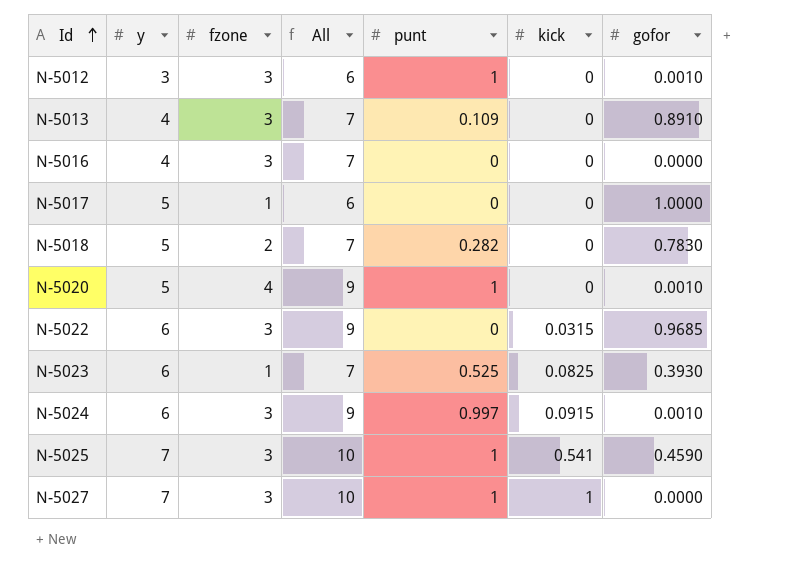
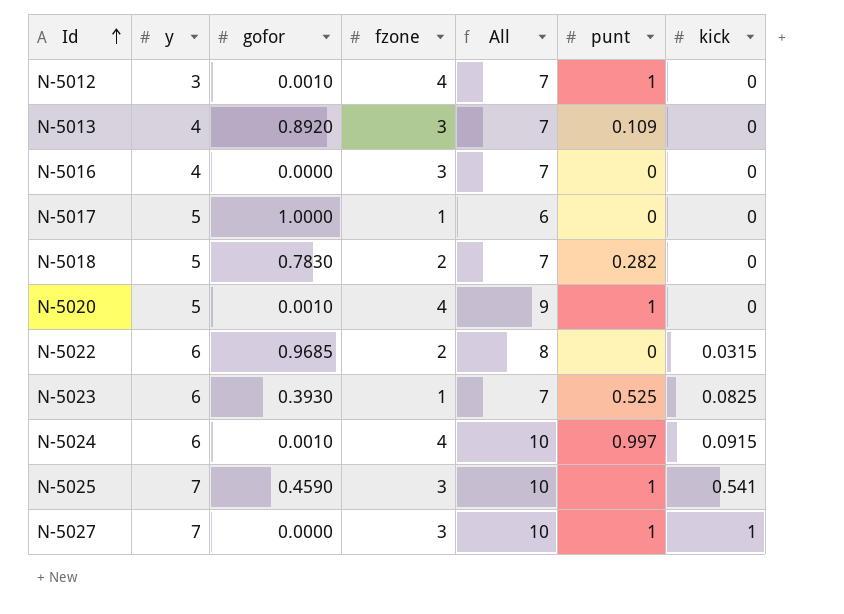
column gofor | position: 7 -> 3
N-5012 | fzone: 3 -> 4
N-5012 | All: 6 -> 7
N-5013 | gofor: 0.8910 -> 0.8920
N-5022 | fzone: 3 -> 2
N-5022 | All: 9 -> 8
N-5024 | fzone: 3 -> 4
N-5024 | All: 9 -> 10

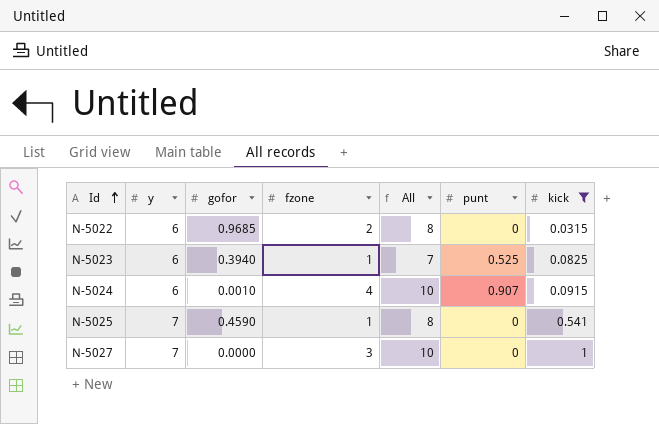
filter: none -> kick != 0
N-5023 | gofor: 0.3930 -> 0.3940
N-5024 | punt: 0.997 -> 0.907
N-5025 | fzone: 3 -> 1
N-5025 | All: 10 -> 8
N-5025 | punt: 1 -> 0
N-5027 | punt: 1 -> 0

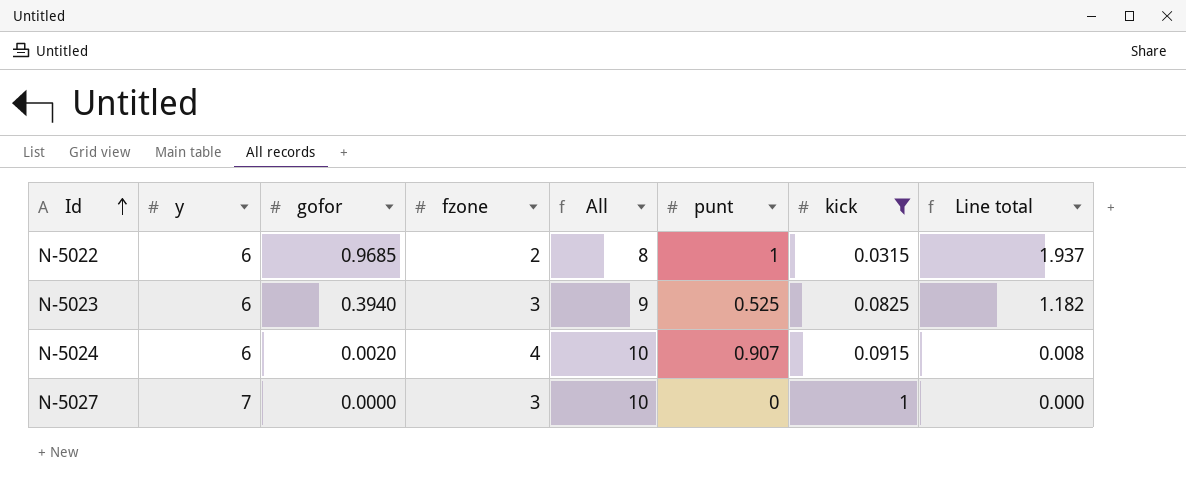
column Line total | formula: none -> [gofor] * [fzone]
row N-5025: 7 | 0.4590 | 1 | 8 | 0 | 0.541 -> none
N-5022 | punt: 0 -> 1
N-5023 | fzone: 1 -> 3
N-5023 | All: 7 -> 9
N-5024 | gofor: 0.0010 -> 0.0020

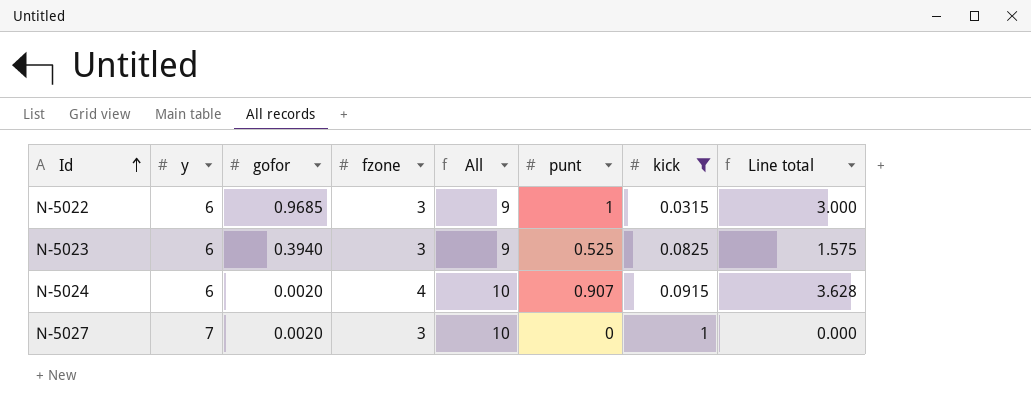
column Line total | formula: [gofor] * [fzone] -> [fzone] * [punt]
N-5022 | fzone: 2 -> 3
N-5022 | All: 8 -> 9
N-5027 | gofor: 0.0000 -> 0.0020

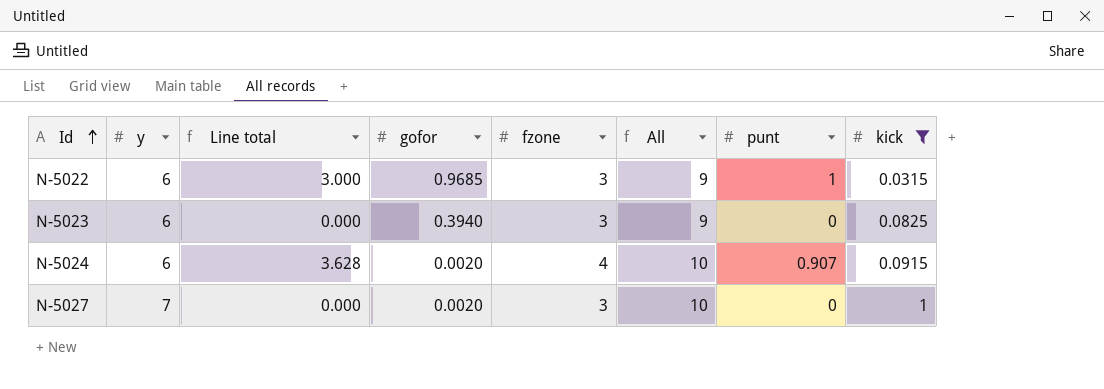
column Line total | position: 8 -> 3
N-5023 | Line total: 1.575 -> 0.000
N-5023 | punt: 0.525 -> 0

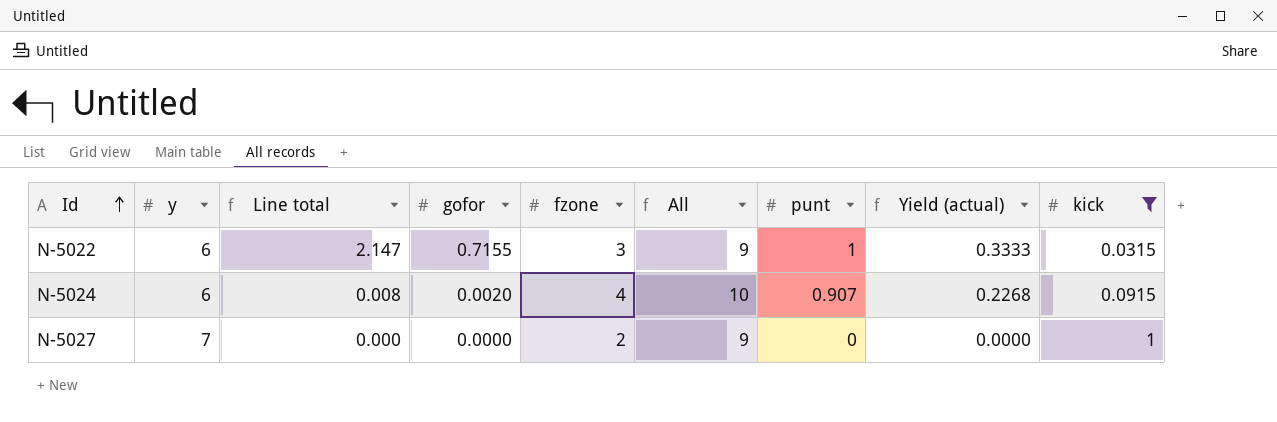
column Line total | formula: [fzone] * [punt] -> [gofor] * [fzone]
column Yield (actual) | formula: none -> [punt] / [fzone]
row N-5023: 6 | 0.000 | 0.3940 | 3 | 9 | 0 | 0.0825 -> none
N-5022 | gofor: 0.9685 -> 0.7155
N-5027 | gofor: 0.0020 -> 0.0000
N-5027 | fzone: 3 -> 2
N-5027 | All: 10 -> 9

